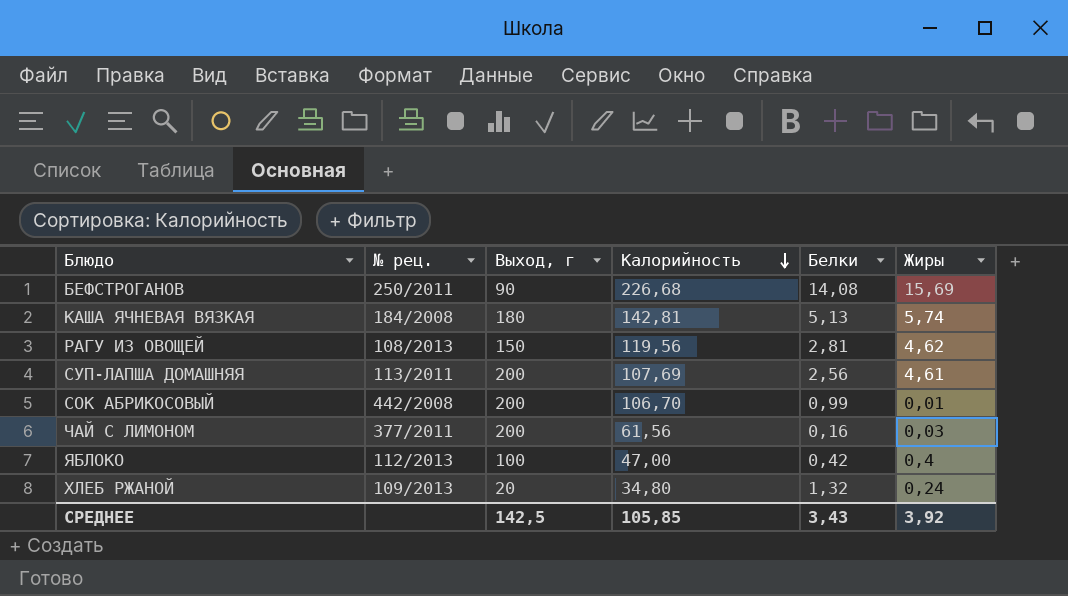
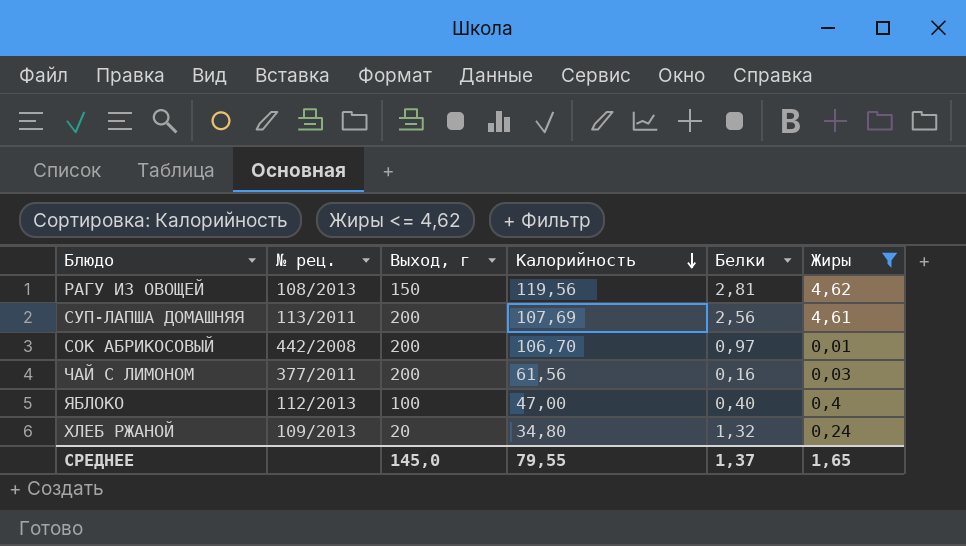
filter: none -> Жиры <= 4,62
СОК АБРИКОСОВЫЙ | Белки: 0,99 -> 0,97
ЯБЛОКО | Белки: 0,42 -> 0,40
СРЕДНЕЕ | Выход, г: 142,5 -> 145,0
СРЕДНЕЕ | Калорийность: 105,85 -> 79,55
СРЕДНЕЕ | Белки: 3,43 -> 1,37
СРЕДНЕЕ | Жиры: 3,92 -> 1,65

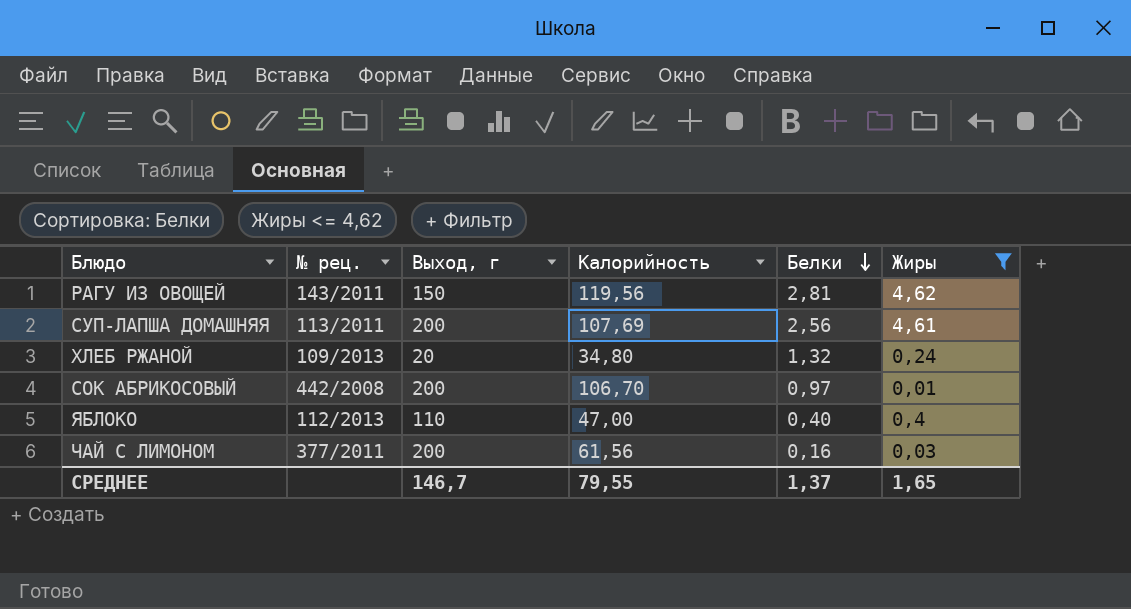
row order: Калорийность descending -> Белки descending
РАГУ ИЗ ОВОЩЕЙ | № рец.: 108/2013 -> 143/2011
ЯБЛОКО | Выход, г: 100 -> 110
СРЕДНЕЕ | Выход, г: 145,0 -> 146,7

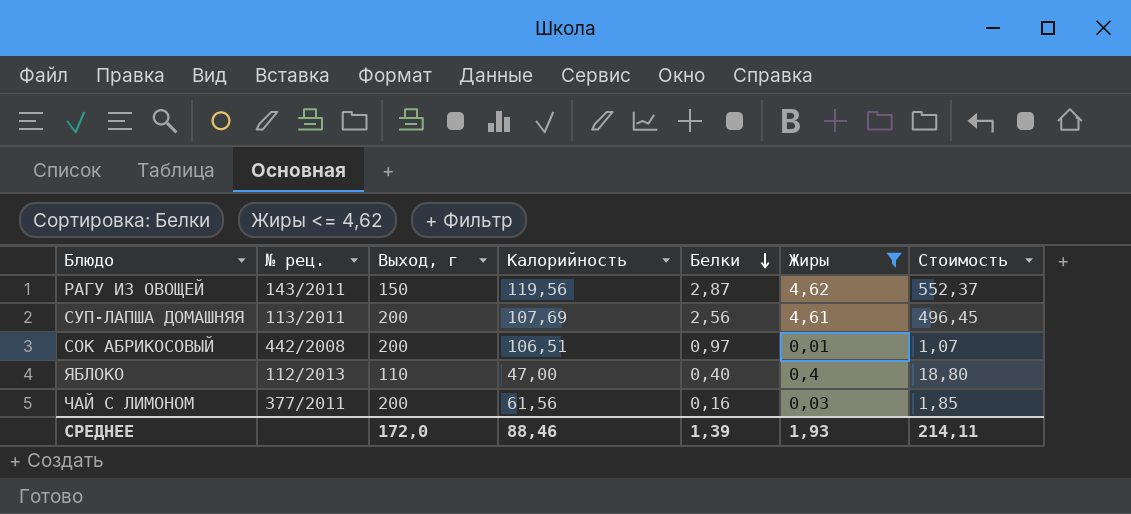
column Стоимость | formula: none -> [Калорийность] * [Жиры]
row ХЛЕБ РЖАНОЙ: 109/2013 | 20 | 34,80 | 1,32 | 0,24 -> none
РАГУ ИЗ ОВОЩЕЙ | Белки: 2,81 -> 2,87
СОК АБРИКОСОВЫЙ | Калорийность: 106,70 -> 106,51
СРЕДНЕЕ | Выход, г: 146,7 -> 172,0
СРЕДНЕЕ | Калорийность: 79,55 -> 88,46
СРЕДНЕЕ | Белки: 1,37 -> 1,39
СРЕДНЕЕ | Жиры: 1,65 -> 1,93

